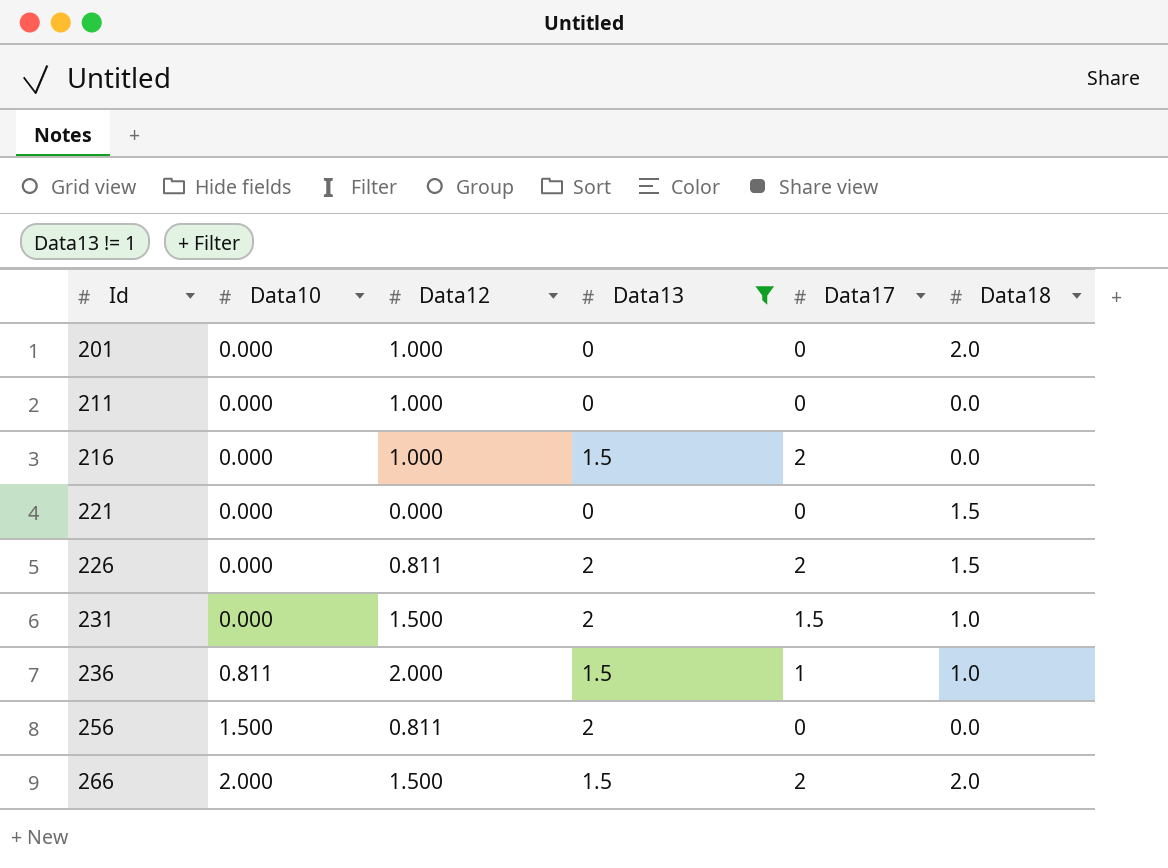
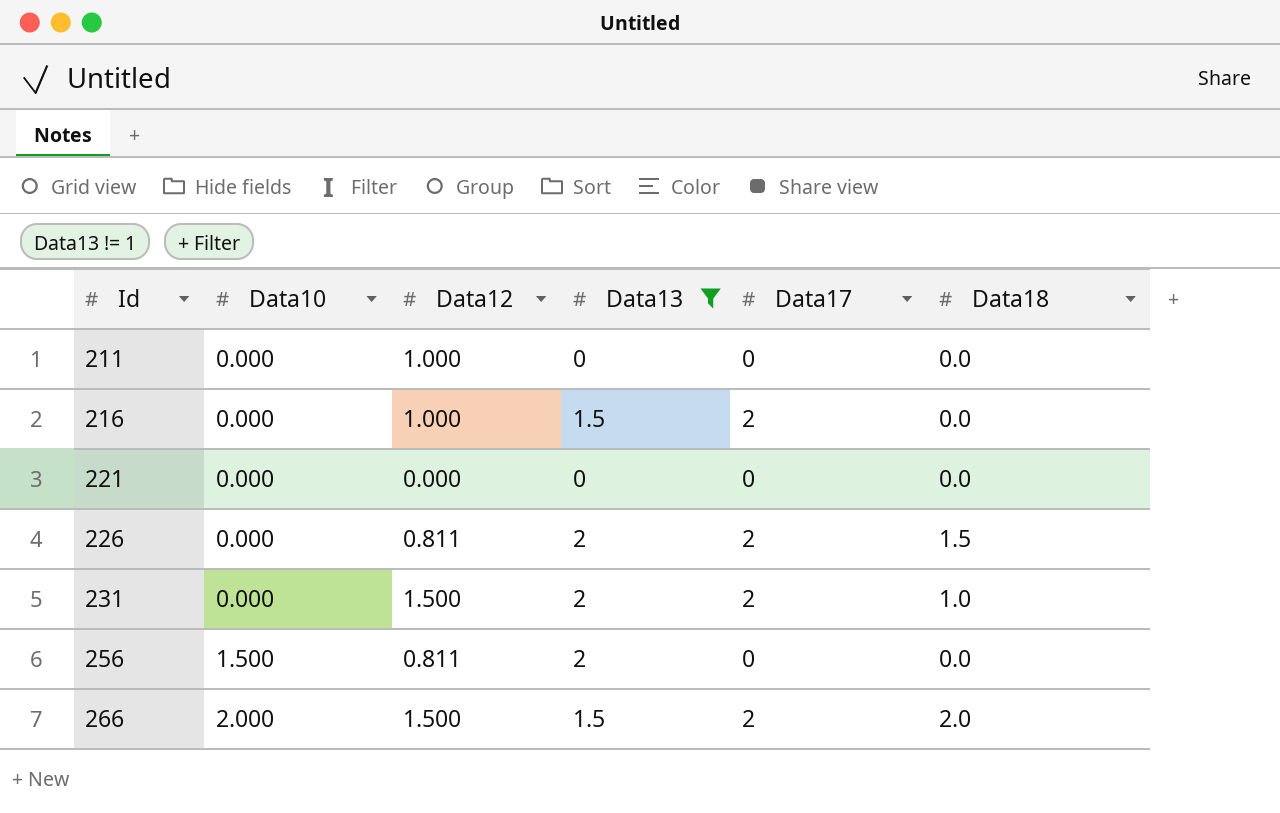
row 201: 0.000 | 1.000 | 0 | 0 | 2.0 -> none
row 236: 0.811 | 2.000 | 1.5 | 1 | 1.0 -> none
221 | Data18: 1.5 -> 0.0
231 | Data17: 1.5 -> 2

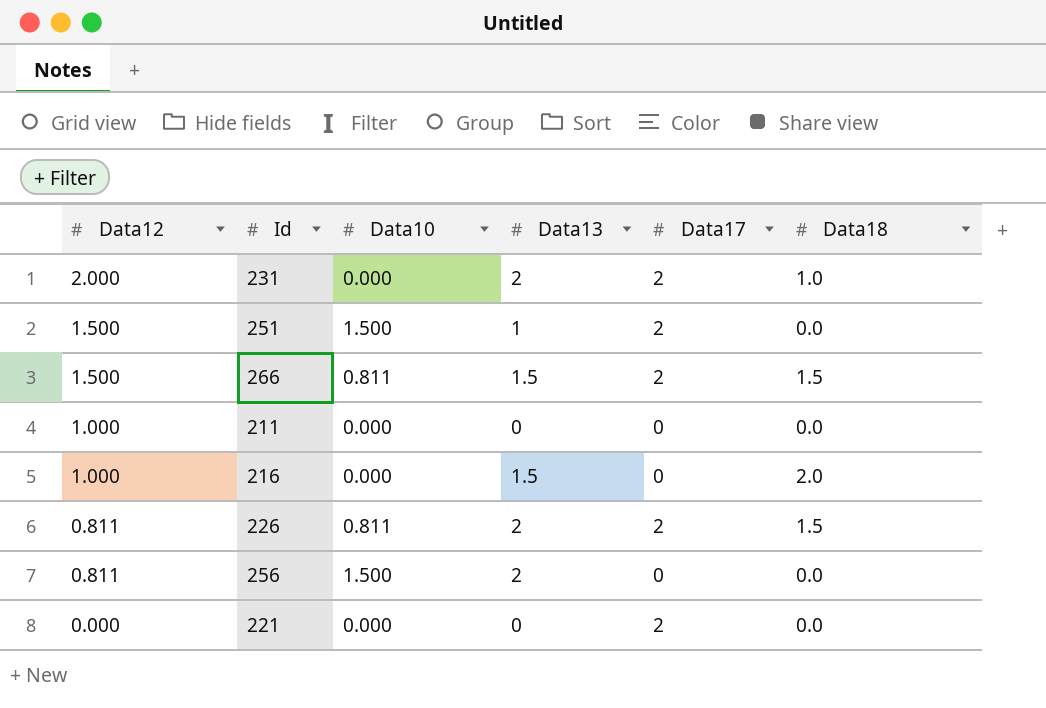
filter: Data13 != 1 -> none
row order: Id ascending -> Data12 descending
column Data12 | position: 3 -> 1
231 | Data12: 1.500 -> 2.000
266 | Data10: 2.000 -> 0.811
266 | Data18: 2.0 -> 1.5
216 | Data17: 2 -> 0
216 | Data18: 0.0 -> 2.0
226 | Data10: 0.000 -> 0.811
221 | Data17: 0 -> 2

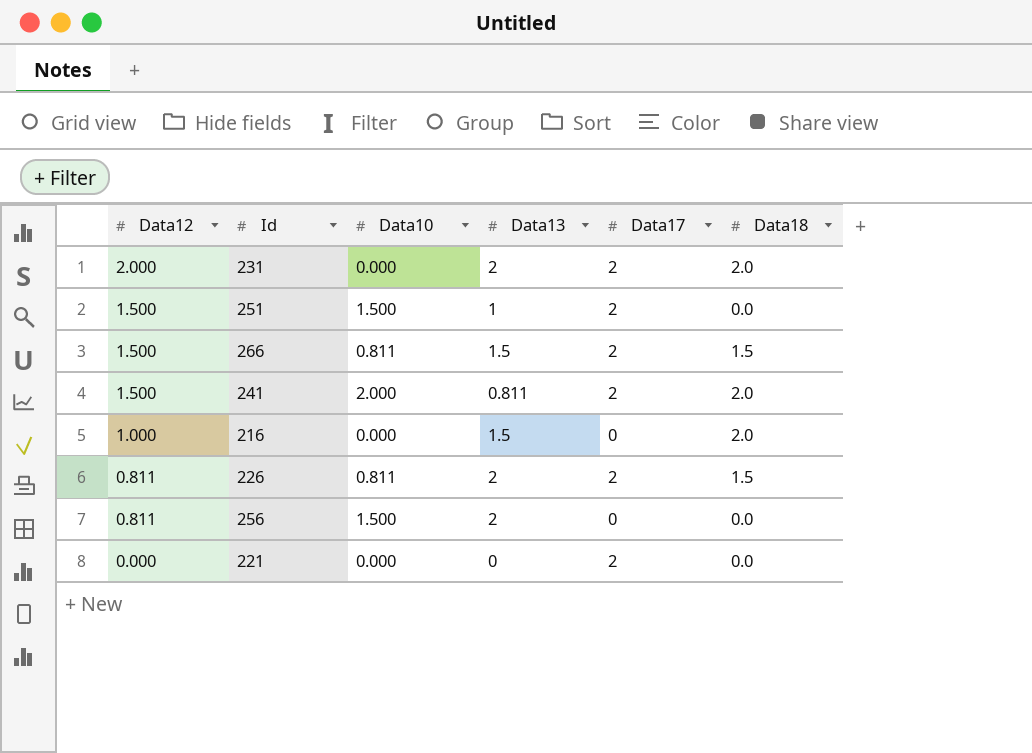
row 211: 1.000 | 0.000 | 0 | 0 | 0.0 -> none
231 | Data18: 1.0 -> 2.0
row 241: none -> 1.500 | 2.000 | 0.811 | 2 | 2.0

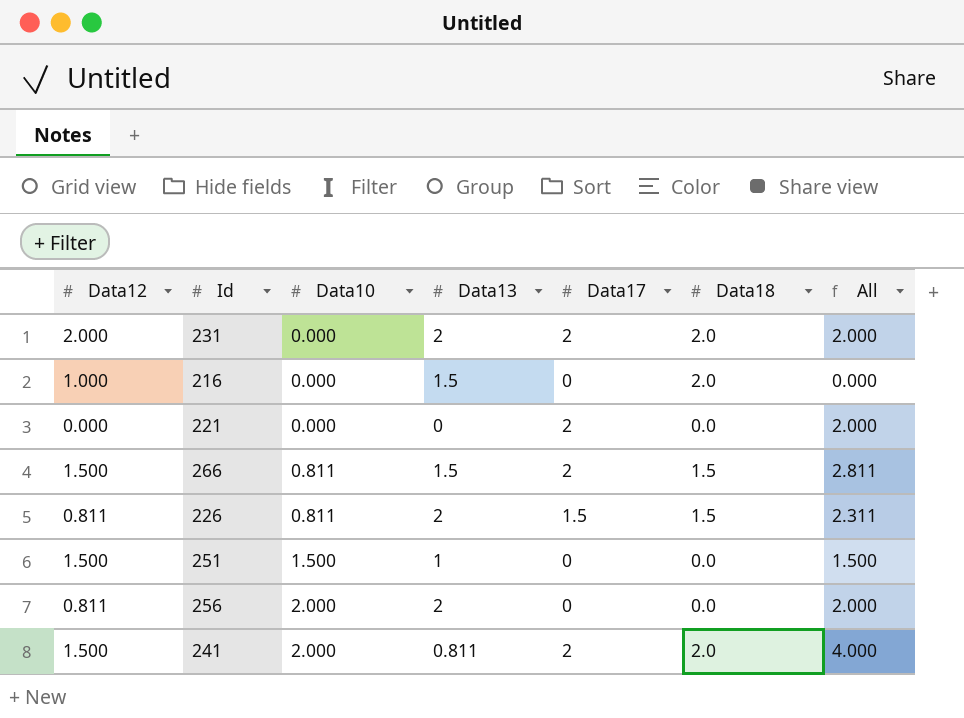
row order: Data12 descending -> Data10 ascending
column All | formula: none -> [Data10] + [Data17]
226 | Data17: 2 -> 1.5
251 | Data17: 2 -> 0
256 | Data10: 1.500 -> 2.000

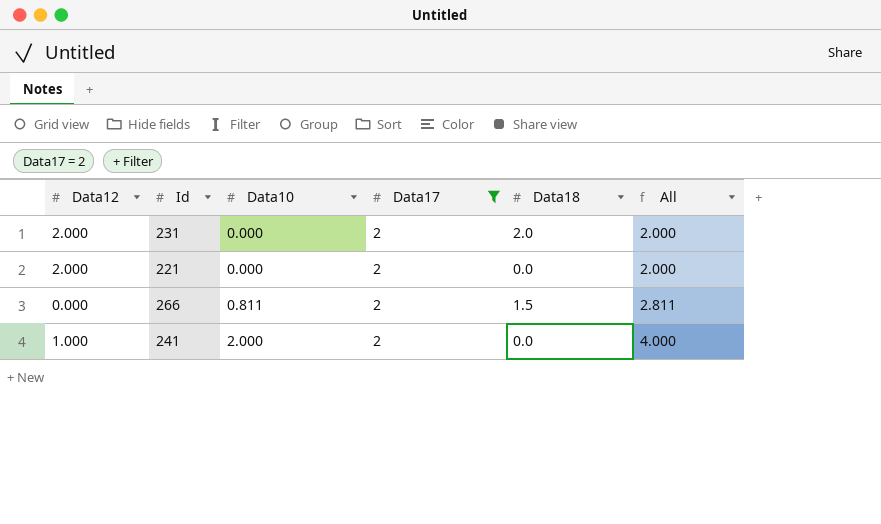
filter: none -> Data17 = 2
column Data13 | position: 4 -> none
221 | Data12: 0.000 -> 2.000
266 | Data12: 1.500 -> 0.000
241 | Data12: 1.500 -> 1.000
241 | Data18: 2.0 -> 0.0

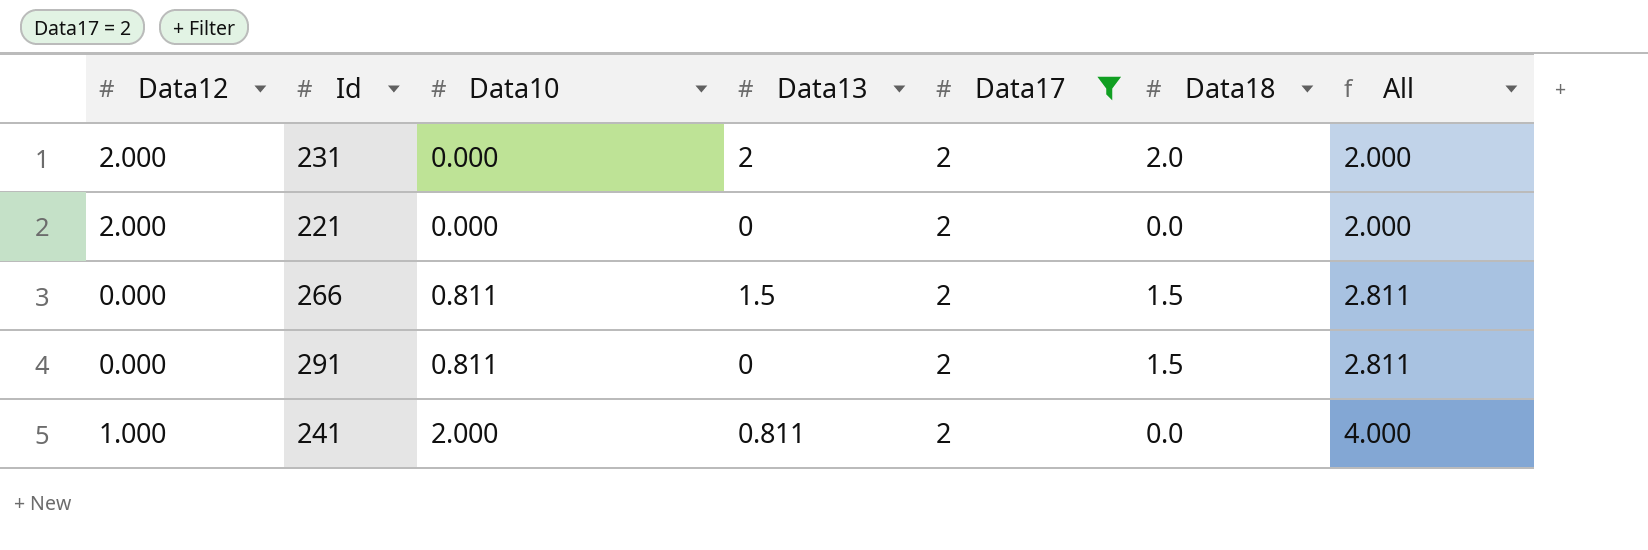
column Data13 | position: none -> 4
row 291: none -> 0.000 | 0.811 | 0 | 2 | 1.5 | 2.811

